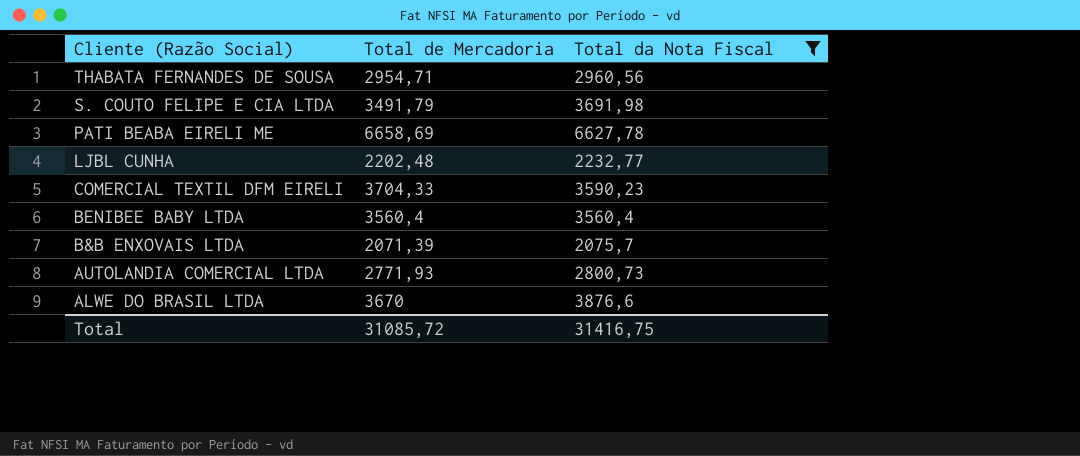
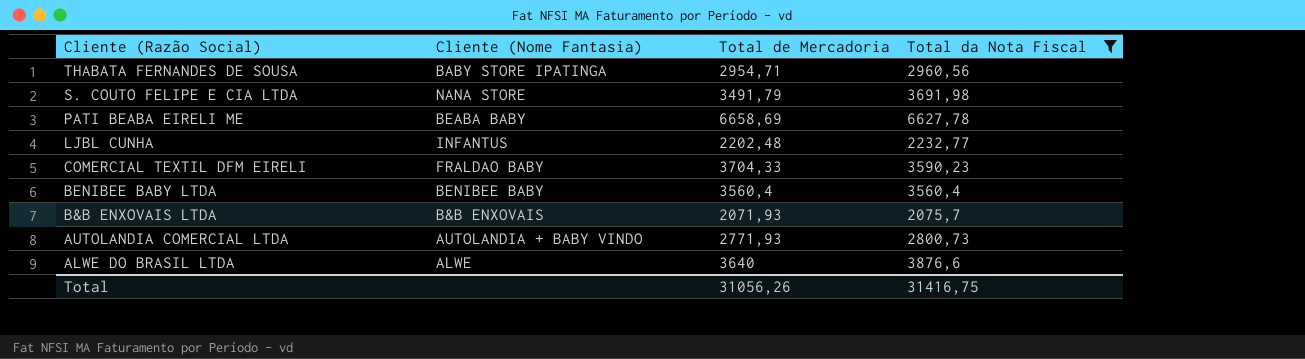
column Cliente (Nome Fantasia) | position: none -> 2
B&B ENXOVAIS LTDA | Total de Mercadoria: 2071,39 -> 2071,93
ALWE DO BRASIL LTDA | Total de Mercadoria: 3670 -> 3640
Total | Total de Mercadoria: 31085,72 -> 31056,26

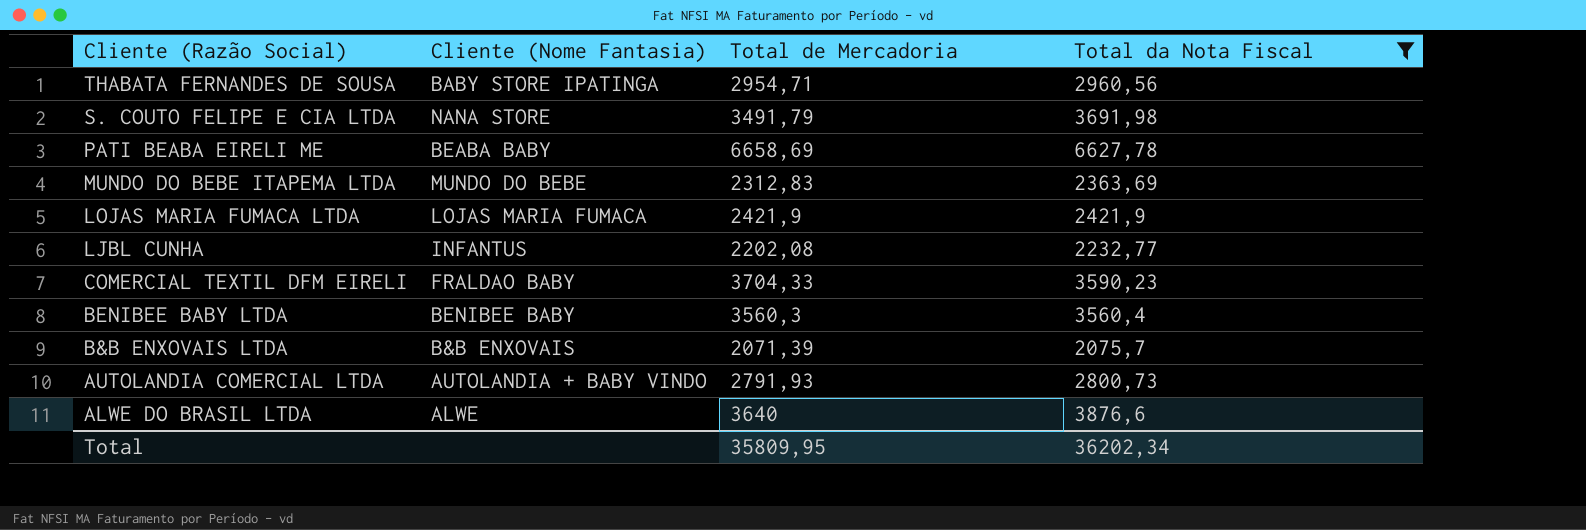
row MUNDO DO BEBE ITAPEMA LTDA: none -> MUNDO DO BEBE | 2312,83 | 2363,69
row LOJAS MARIA FUMACA LTDA: none -> LOJAS MARIA FUMACA | 2421,9 | 2421,9
LJBL CUNHA | Total de Mercadoria: 2202,48 -> 2202,08
BENIBEE BABY LTDA | Total de Mercadoria: 3560,4 -> 3560,3
B&B ENXOVAIS LTDA | Total de Mercadoria: 2071,93 -> 2071,39
AUTOLANDIA COMERCIAL LTDA | Total de Mercadoria: 2771,93 -> 2791,93
Total | Total de Mercadoria: 31056,26 -> 35809,95
Total | Total da Nota Fiscal: 31416,75 -> 36202,34

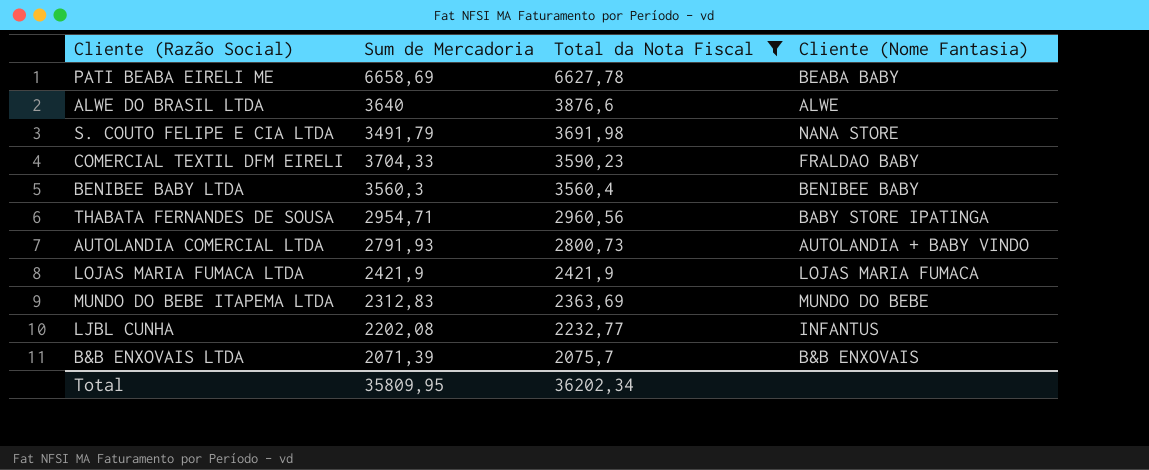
row order: Cliente (Razão Social) descending -> Total da Nota Fiscal descending
column name: Total de Mercadoria -> Sum de Mercadoria
column Cliente (Nome Fantasia) | position: 2 -> 4

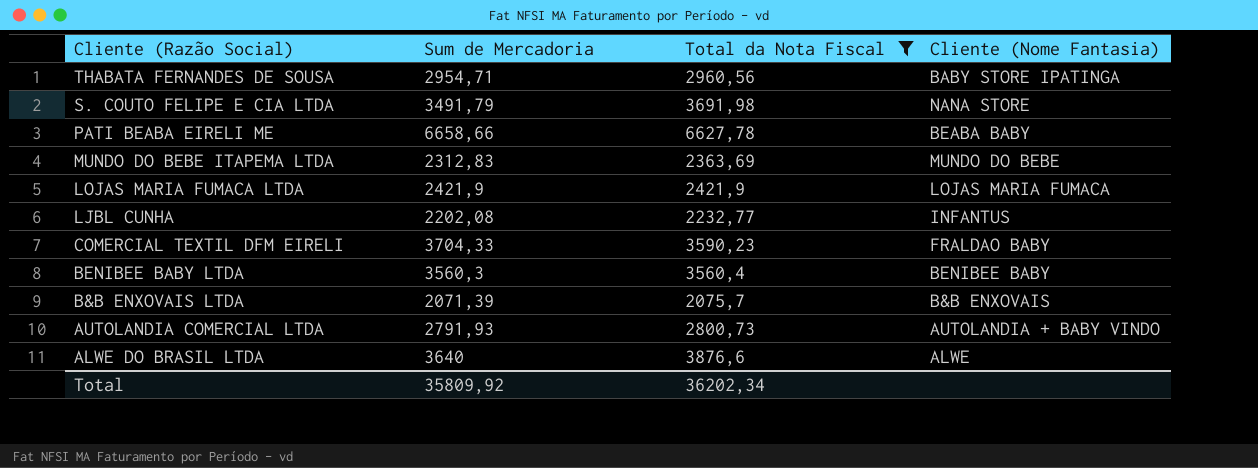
row order: Total da Nota Fiscal descending -> Cliente (Razão Social) descending
PATI BEABA EIRELI ME | Sum de Mercadoria: 6658,69 -> 6658,66
Total | Sum de Mercadoria: 35809,95 -> 35809,92

